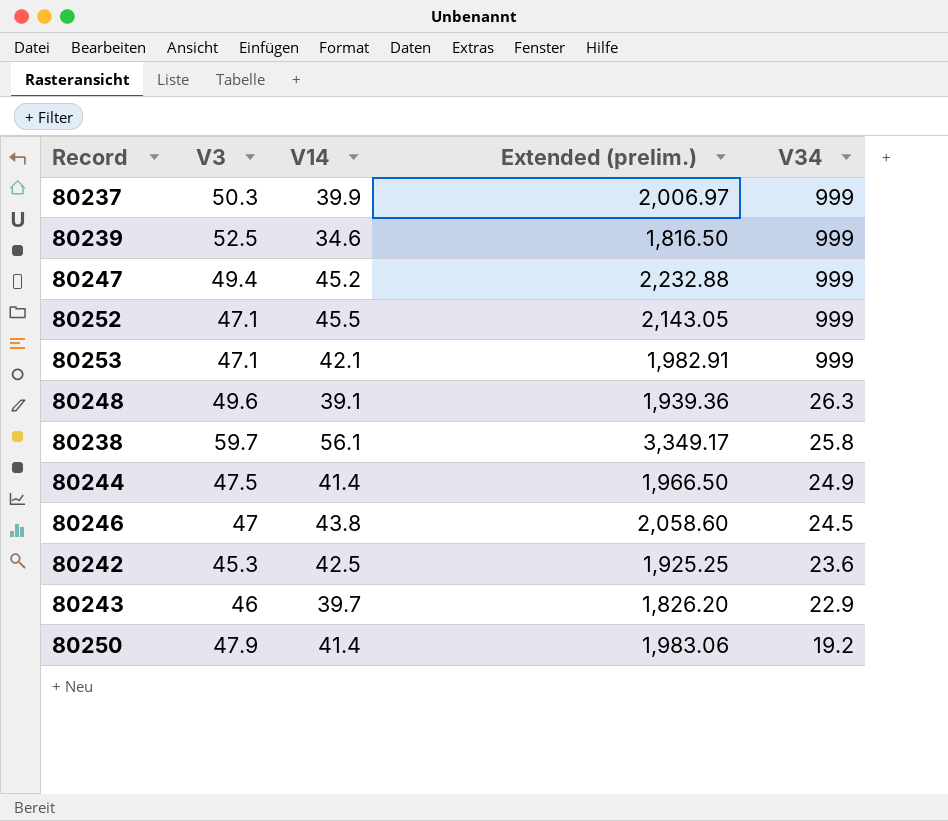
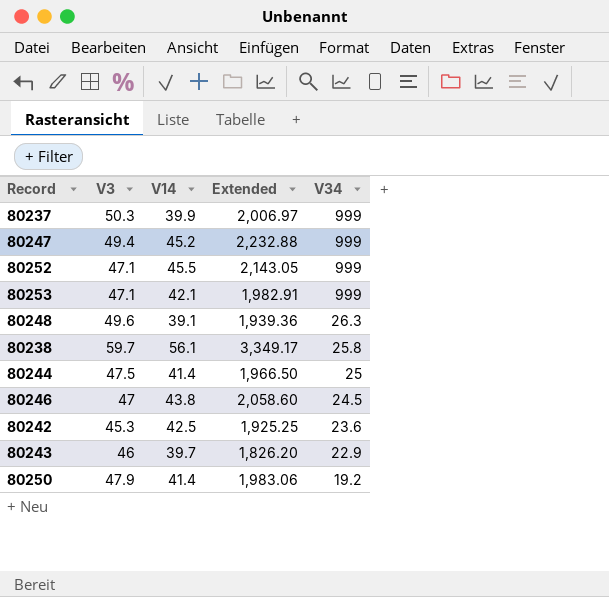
column name: Extended (prelim.) -> Extended
row 80239: 52.5 | 34.6 | 1,816.50 | 999 -> none
80244 | V34: 24.9 -> 25

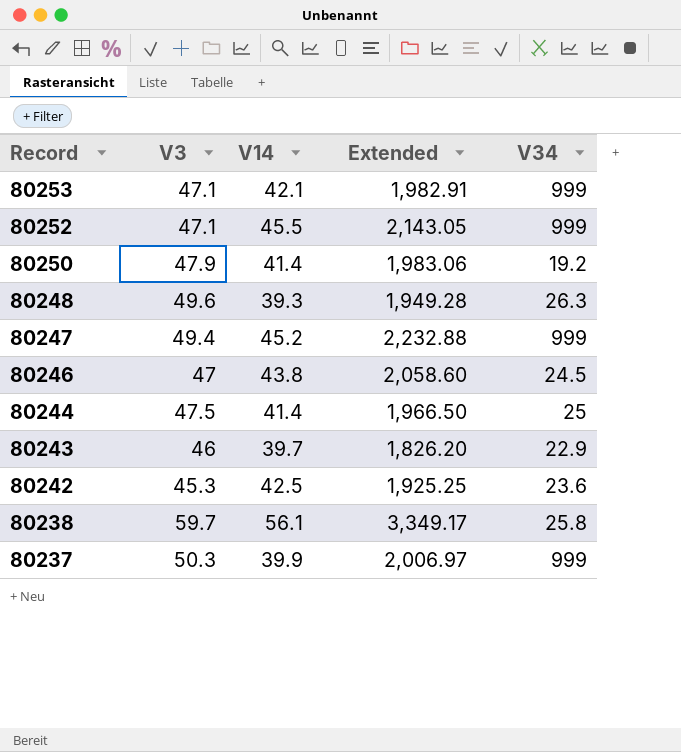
row order: V34 descending -> Record descending
80248 | V14: 39.1 -> 39.3
80248 | Extended: 1,939.36 -> 1,949.28

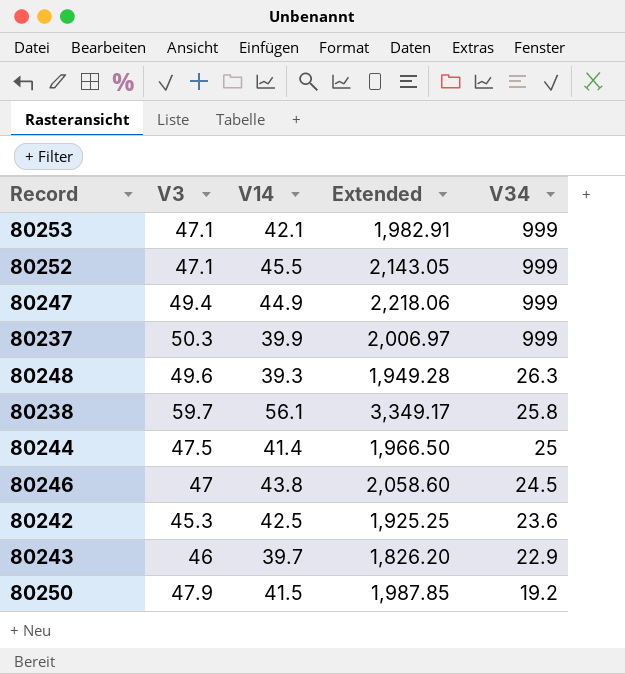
row order: Record descending -> V34 descending
80247 | V14: 45.2 -> 44.9
80247 | Extended: 2,232.88 -> 2,218.06
80250 | V14: 41.4 -> 41.5
80250 | Extended: 1,983.06 -> 1,987.85

